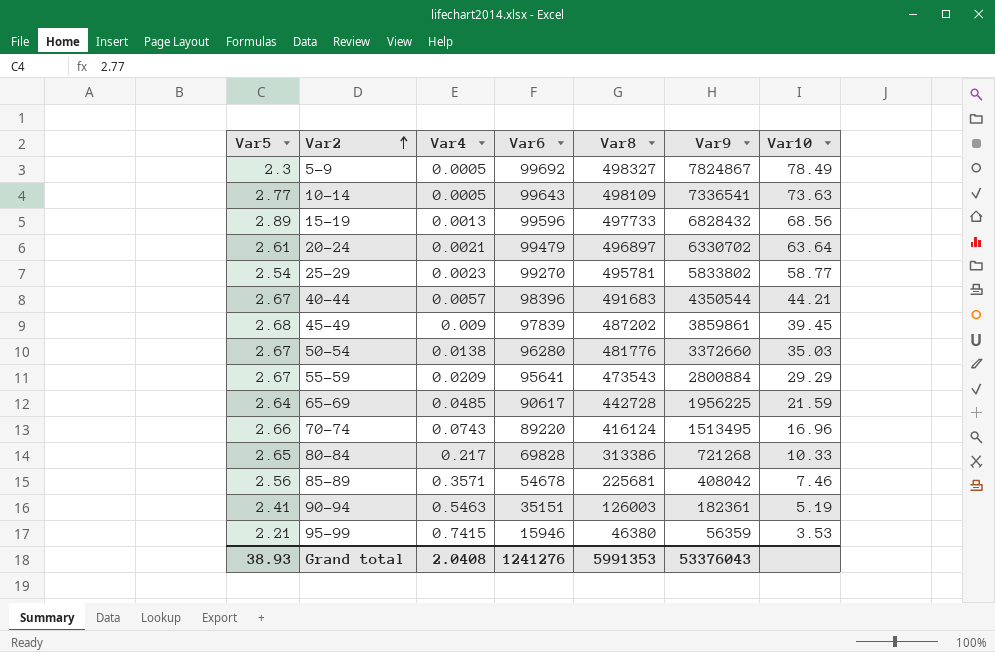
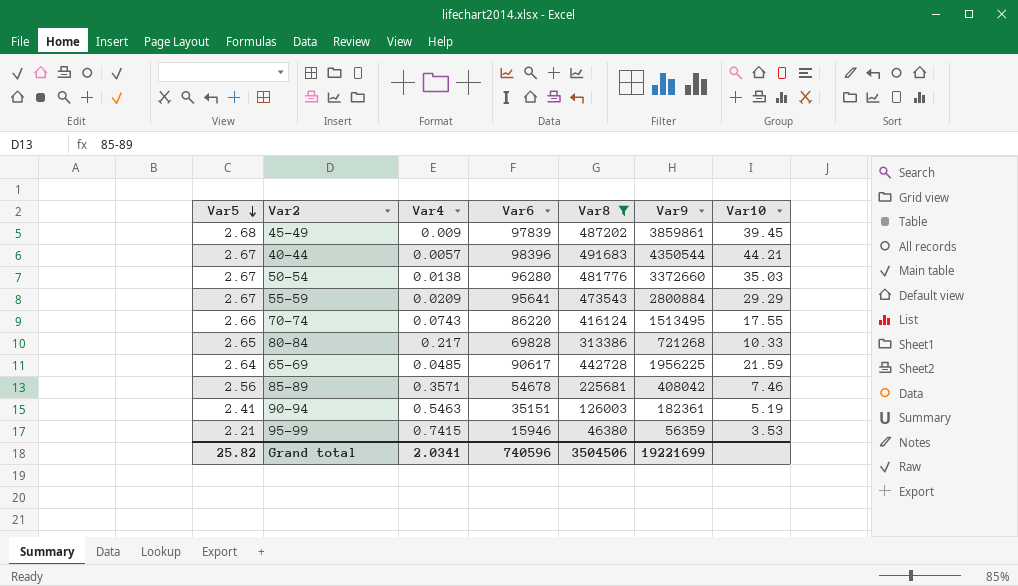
filter: none -> Var8 <= 491683
row order: Var2 ascending -> Var5 descending
70-74 | Var6: 89220 -> 86220
70-74 | Var10: 16.96 -> 17.55
Grand total | Var5: 38.93 -> 25.82
Grand total | Var4: 2.0408 -> 2.0341
Grand total | Var6: 1241276 -> 740596
Grand total | Var8: 5991353 -> 3504506
Grand total | Var9: 53376043 -> 19221699

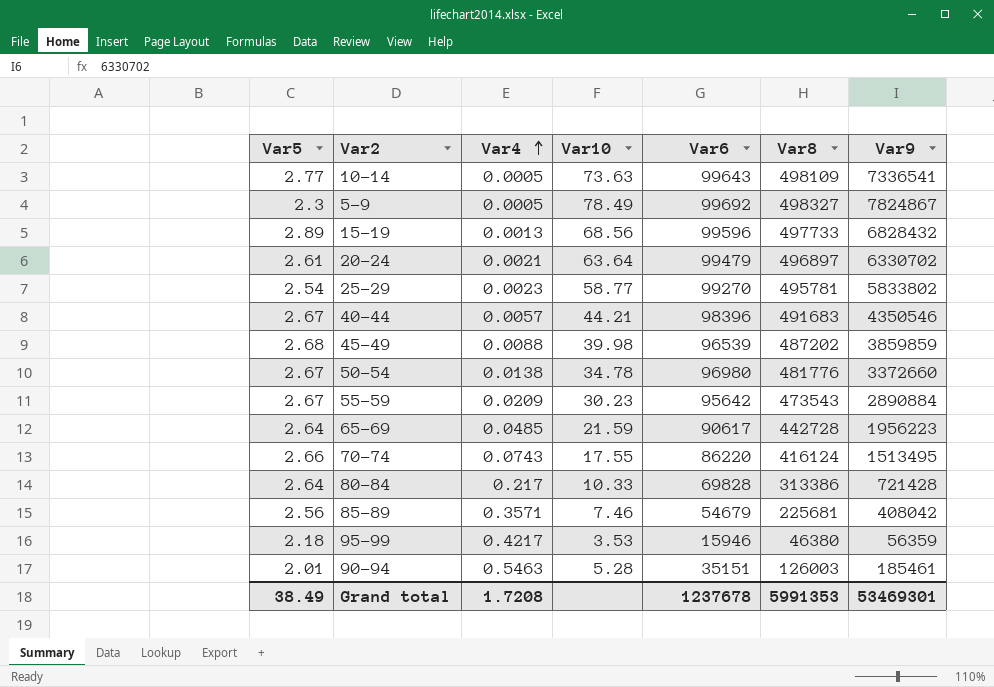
filter: Var8 <= 491683 -> none
row order: Var5 descending -> Var4 ascending
column Var10 | position: 7 -> 4
40-44 | Var9: 4350544 -> 4350546
45-49 | Var4: 0.009 -> 0.0088
45-49 | Var10: 39.45 -> 39.98
45-49 | Var6: 97839 -> 96539
45-49 | Var9: 3859861 -> 3859859
50-54 | Var10: 35.03 -> 34.78
50-54 | Var6: 96280 -> 96980
55-59 | Var10: 29.29 -> 30.23
55-59 | Var6: 95641 -> 95642
55-59 | Var9: 2800884 -> 2890884
65-69 | Var9: 1956225 -> 1956223
80-84 | Var5: 2.65 -> 2.64
80-84 | Var9: 721268 -> 721428
85-89 | Var6: 54678 -> 54679
95-99 | Var5: 2.21 -> 2.18
95-99 | Var4: 0.7415 -> 0.4217
90-94 | Var5: 2.41 -> 2.01
90-94 | Var10: 5.19 -> 5.28
90-94 | Var9: 182361 -> 185461
Grand total | Var5: 25.82 -> 38.49
Grand total | Var4: 2.0341 -> 1.7208
Grand total | Var6: 740596 -> 1237678
Grand total | Var8: 3504506 -> 5991353
Grand total | Var9: 19221699 -> 53469301

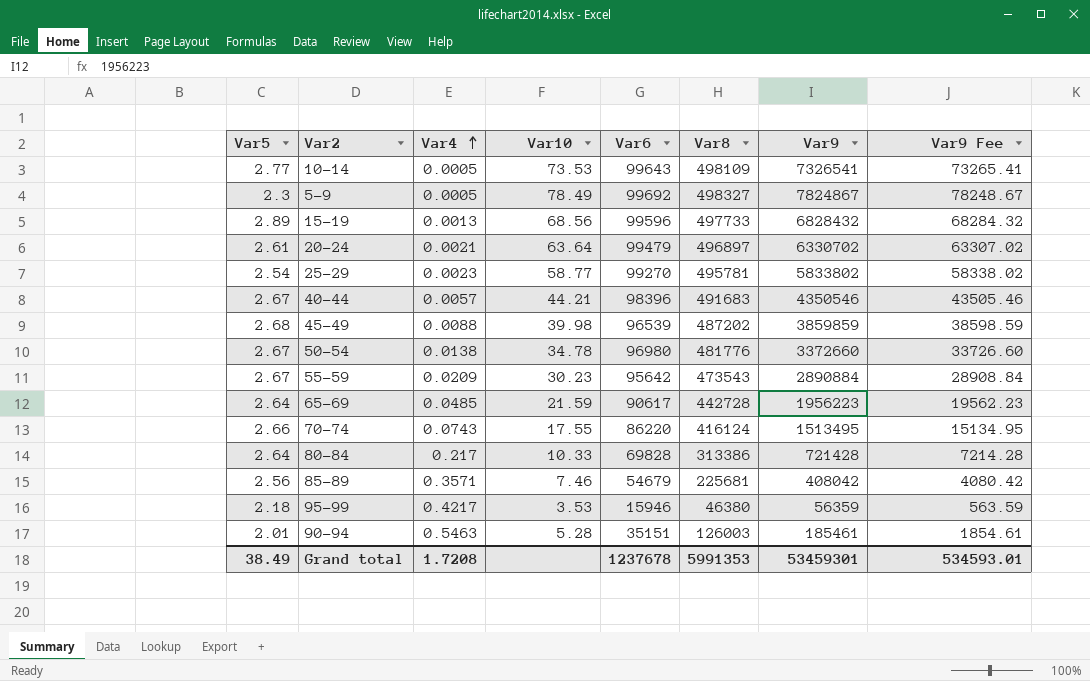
column Var9 Fee | formula: none -> [Var9] * 0.01
10-14 | Var10: 73.63 -> 73.53
10-14 | Var9: 7336541 -> 7326541
Grand total | Var9: 53469301 -> 53459301

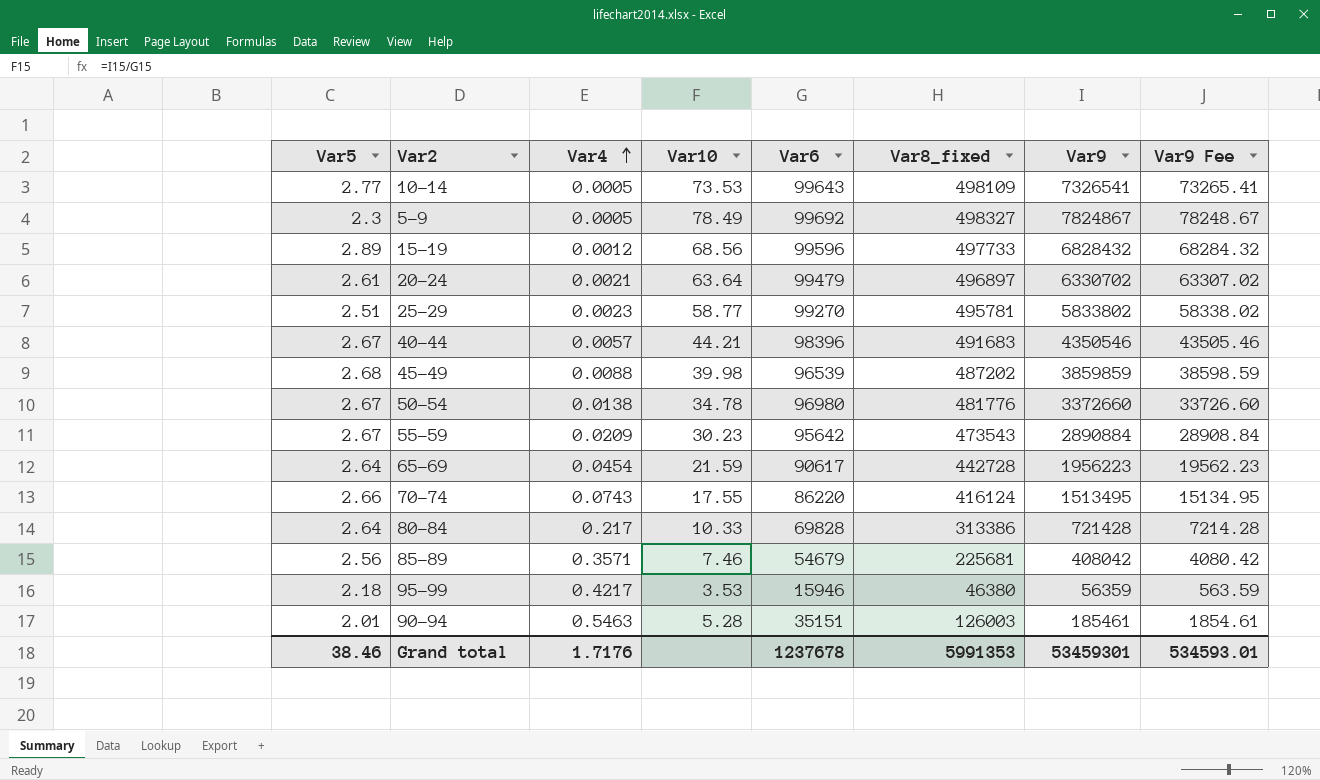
column name: Var8 -> Var8_fixed
15-19 | Var4: 0.0013 -> 0.0012
25-29 | Var5: 2.54 -> 2.51
65-69 | Var4: 0.0485 -> 0.0454
Grand total | Var5: 38.49 -> 38.46
Grand total | Var4: 1.7208 -> 1.7176

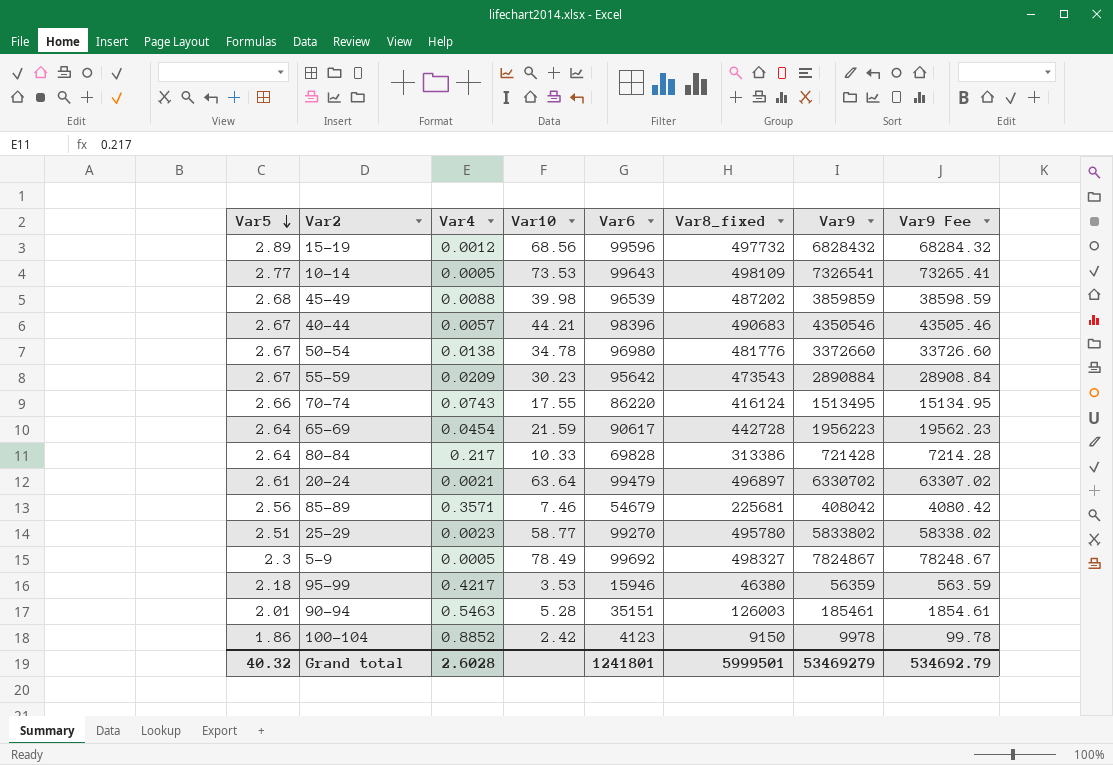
row order: Var4 ascending -> Var5 descending
15-19 | Var8_fixed: 497733 -> 497732
40-44 | Var8_fixed: 491683 -> 490683
25-29 | Var8_fixed: 495781 -> 495780
row 100-104: none -> 1.86 | 0.8852 | 2.42 | 4123 | 9150 | 9978 | 99.78
Grand total | Var5: 38.46 -> 40.32
Grand total | Var4: 1.7176 -> 2.6028
Grand total | Var6: 1237678 -> 1241801
Grand total | Var8_fixed: 5991353 -> 5999501
Grand total | Var9: 53459301 -> 53469279
Grand total | Var9 Fee: 534593.01 -> 534692.79

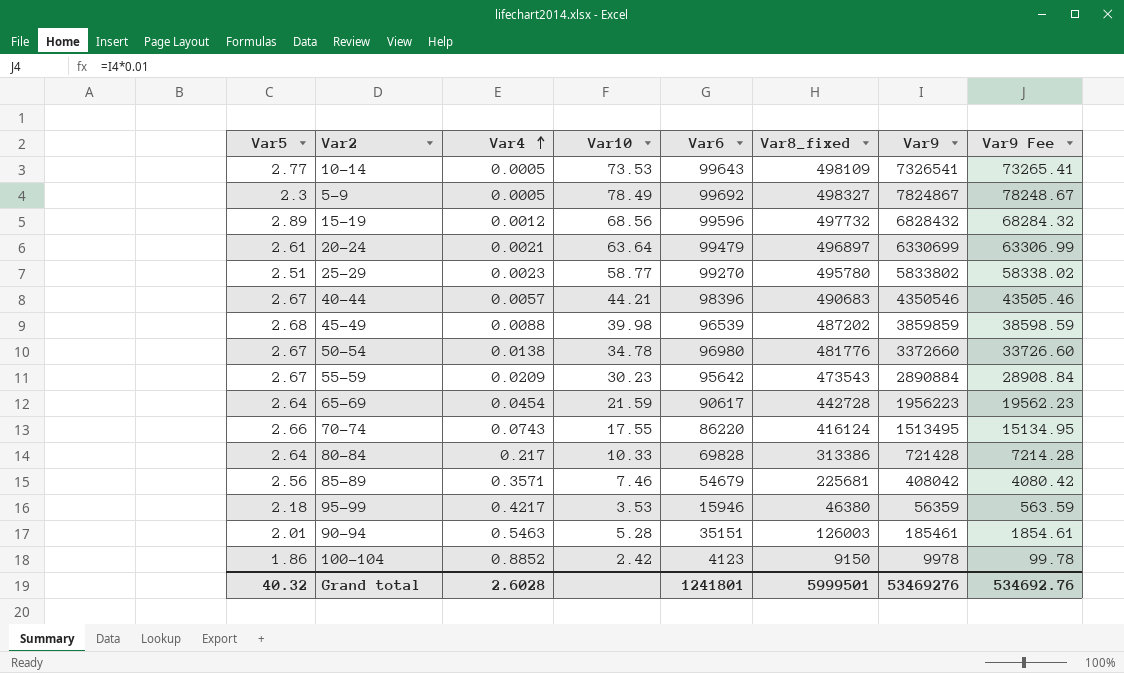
row order: Var5 descending -> Var4 ascending
20-24 | Var9: 6330702 -> 6330699
20-24 | Var9 Fee: 63307.02 -> 63306.99
Grand total | Var9: 53469279 -> 53469276
Grand total | Var9 Fee: 534692.79 -> 534692.76

